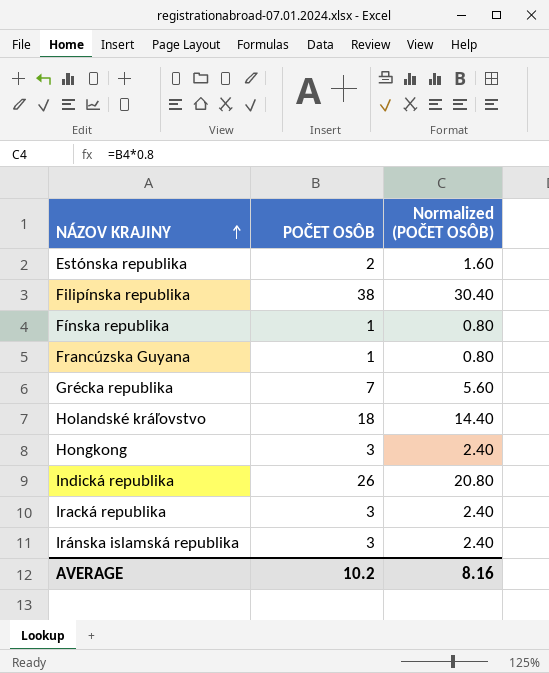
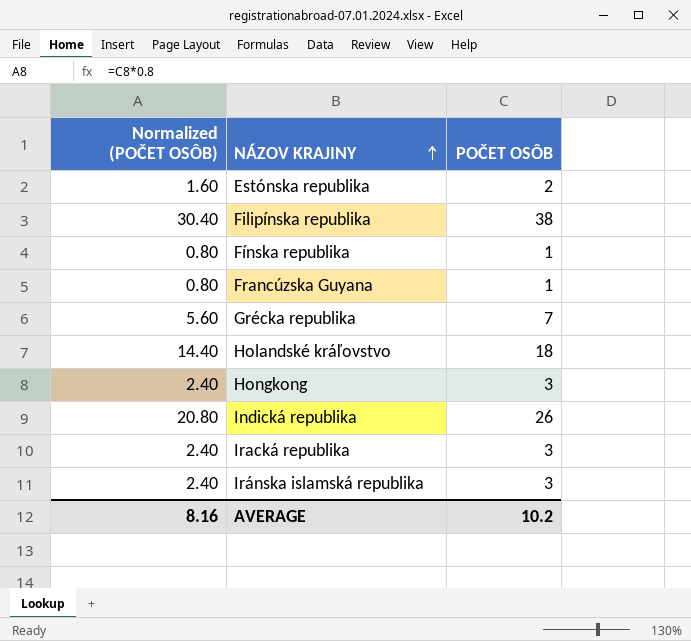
column Normalized (POČET OSÔB) | position: 3 -> 1

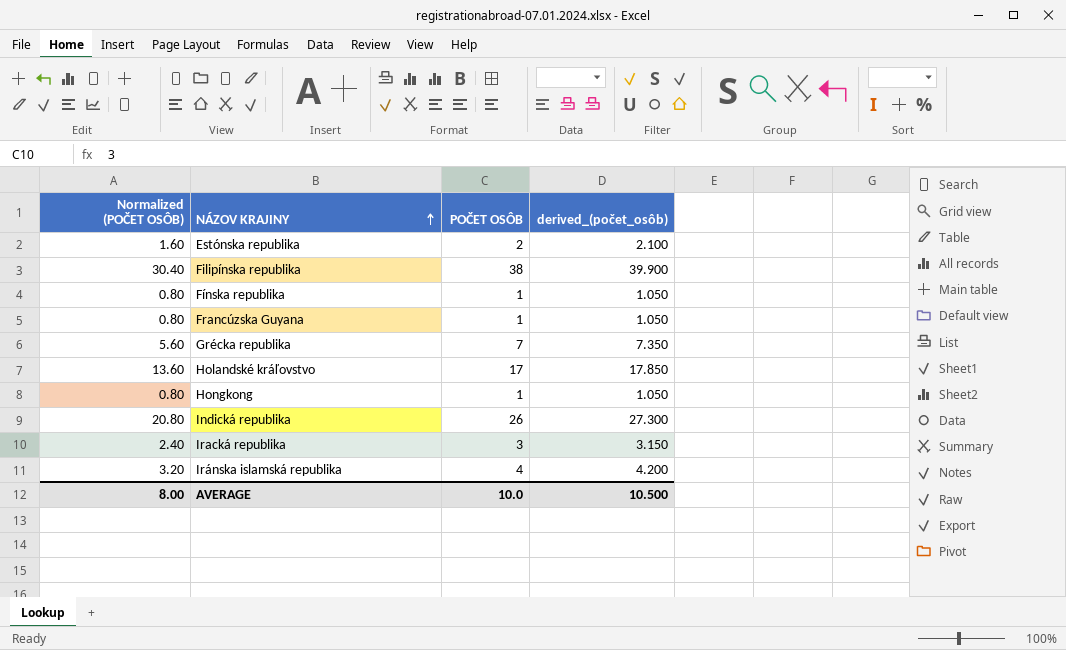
column derived_(počet_osôb) | formula: none -> [POČET OSÔB] * 1.05
Holandské kráľovstvo | Normalized (POČET OSÔB): 14.40 -> 13.60
Holandské kráľovstvo | POČET OSÔB: 18 -> 17
Hongkong | Normalized (POČET OSÔB): 2.40 -> 0.80
Hongkong | POČET OSÔB: 3 -> 1
Iránska islamská republika | Normalized (POČET OSÔB): 2.40 -> 3.20
Iránska islamská republika | POČET OSÔB: 3 -> 4
AVERAGE | Normalized (POČET OSÔB): 8.16 -> 8.00
AVERAGE | POČET OSÔB: 10.2 -> 10.0

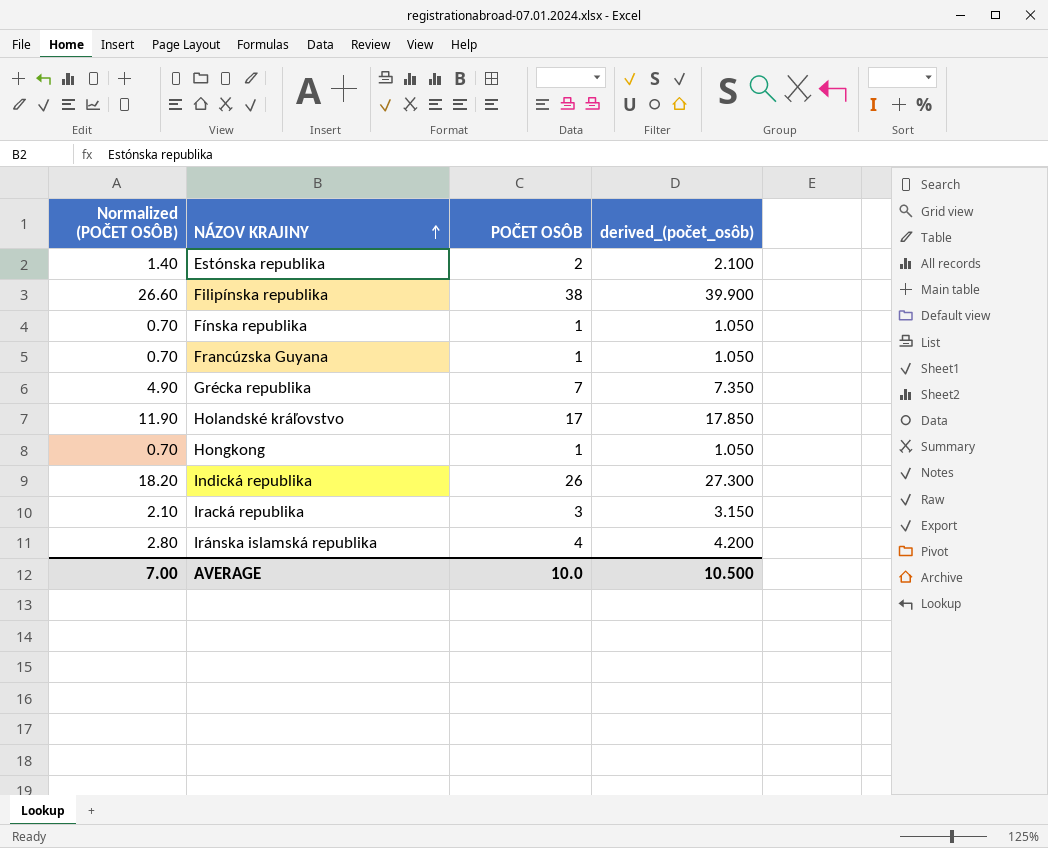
column Normalized (POČET OSÔB) | formula: [POČET OSÔB] * 0.8 -> [POČET OSÔB] * 0.7
AVERAGE | Normalized (POČET OSÔB): 8.00 -> 7.00

